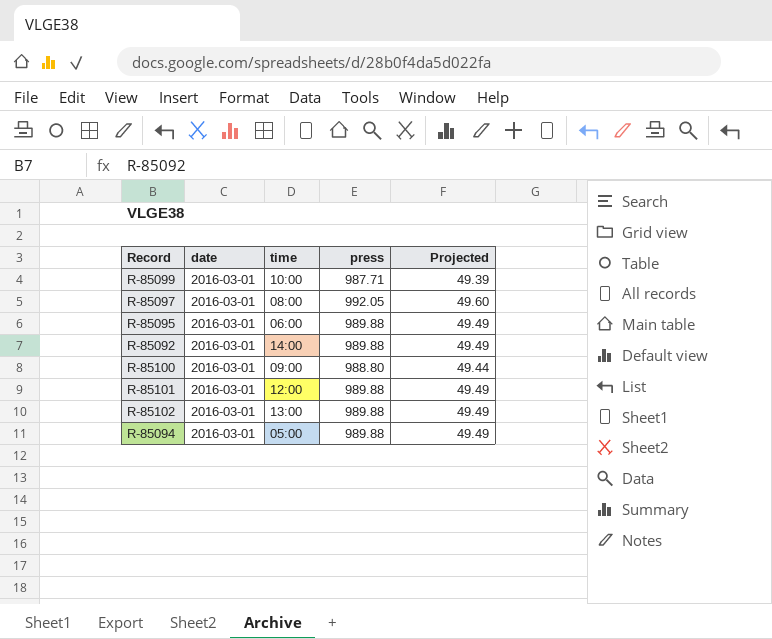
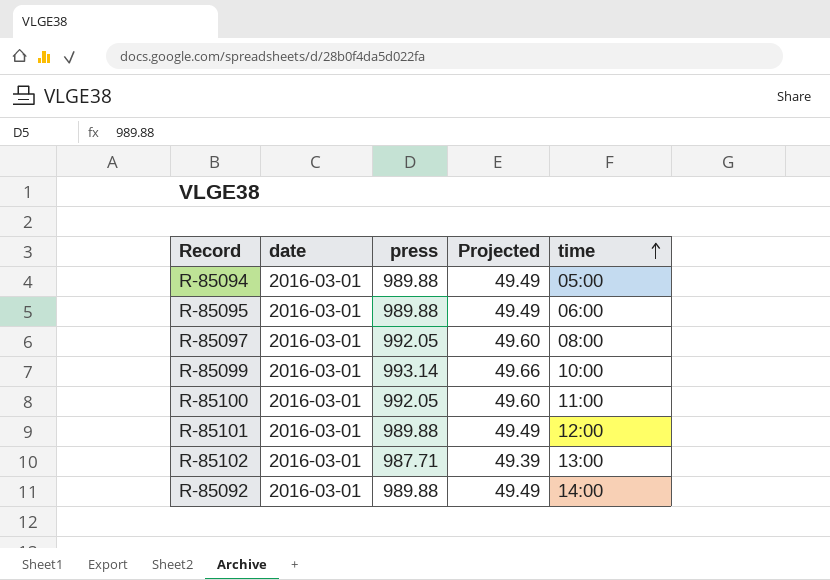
row order: none -> time ascending
column time | position: 3 -> 5
R-85099 | press: 987.71 -> 993.14
R-85099 | Projected: 49.39 -> 49.66
R-85100 | press: 988.80 -> 992.05
R-85100 | Projected: 49.44 -> 49.60
R-85100 | time: 09:00 -> 11:00
R-85102 | press: 989.88 -> 987.71
R-85102 | Projected: 49.49 -> 49.39

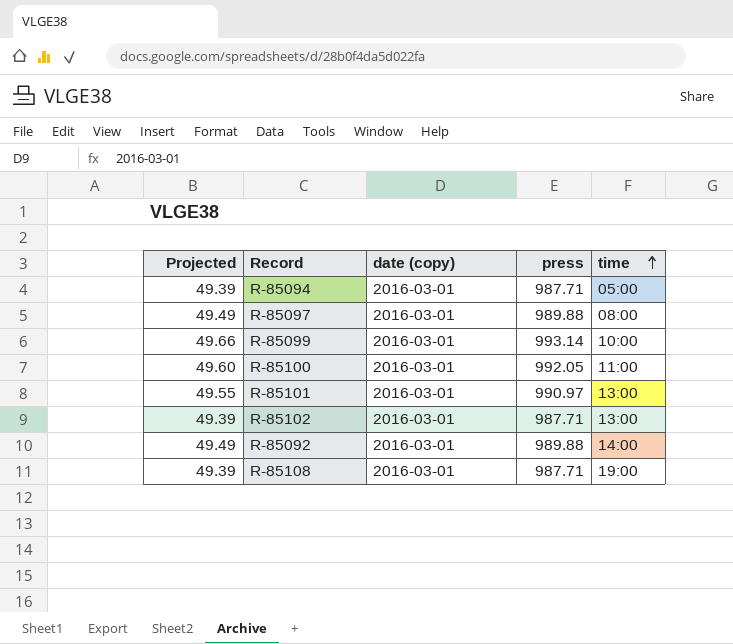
column Projected | position: 4 -> 1
column name: date -> date (copy)
row R-85095: 2016-03-01 | 989.88 | 49.49 | 06:00 -> none
R-85094 | Projected: 49.49 -> 49.39
R-85094 | press: 989.88 -> 987.71
R-85097 | Projected: 49.60 -> 49.49
R-85097 | press: 992.05 -> 989.88
R-85101 | Projected: 49.49 -> 49.55
R-85101 | press: 989.88 -> 990.97
R-85101 | time: 12:00 -> 13:00
row R-85108: none -> 49.39 | 2016-03-01 | 987.71 | 19:00

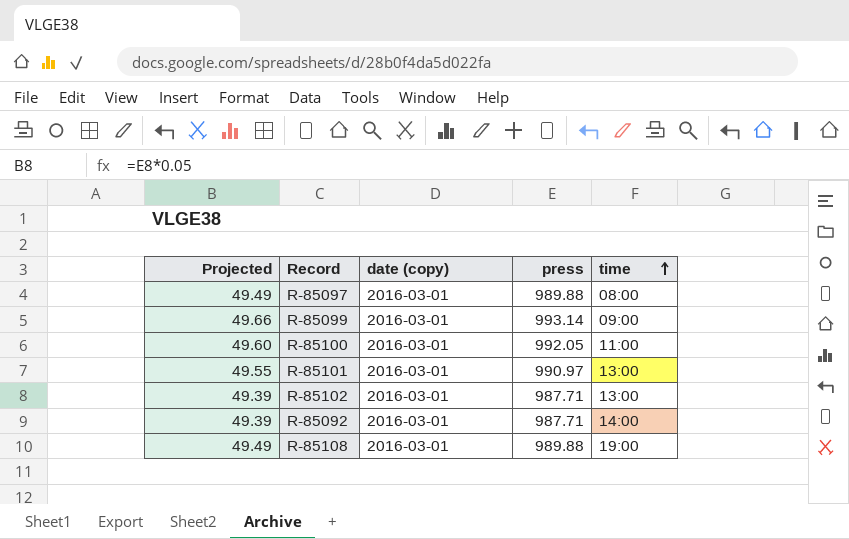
row R-85094: 49.39 | 2016-03-01 | 987.71 | 05:00 -> none
R-85099 | time: 10:00 -> 09:00
R-85092 | Projected: 49.49 -> 49.39
R-85092 | press: 989.88 -> 987.71
R-85108 | Projected: 49.39 -> 49.49
R-85108 | press: 987.71 -> 989.88

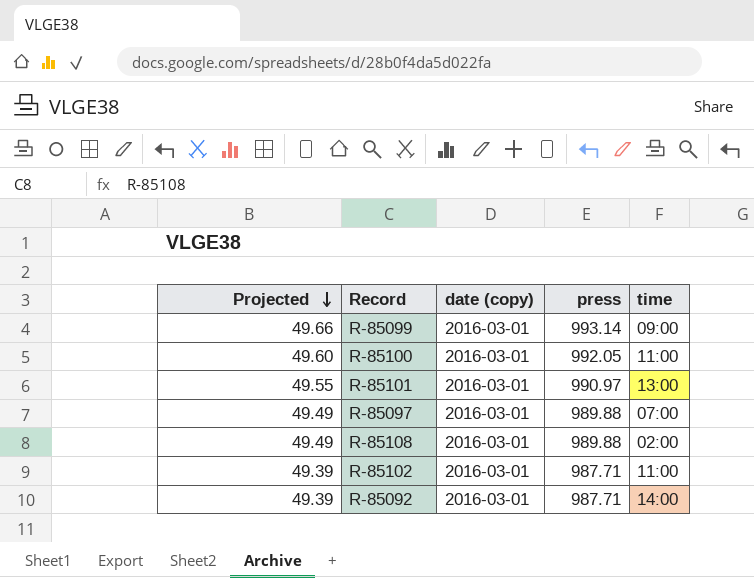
row order: time ascending -> Projected descending
R-85097 | time: 08:00 -> 07:00
R-85108 | time: 19:00 -> 02:00
R-85102 | time: 13:00 -> 11:00

